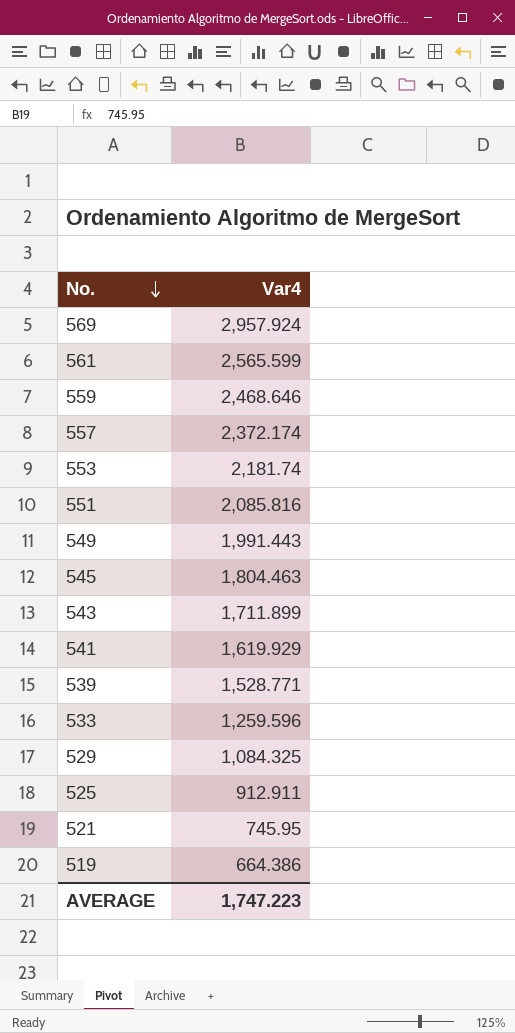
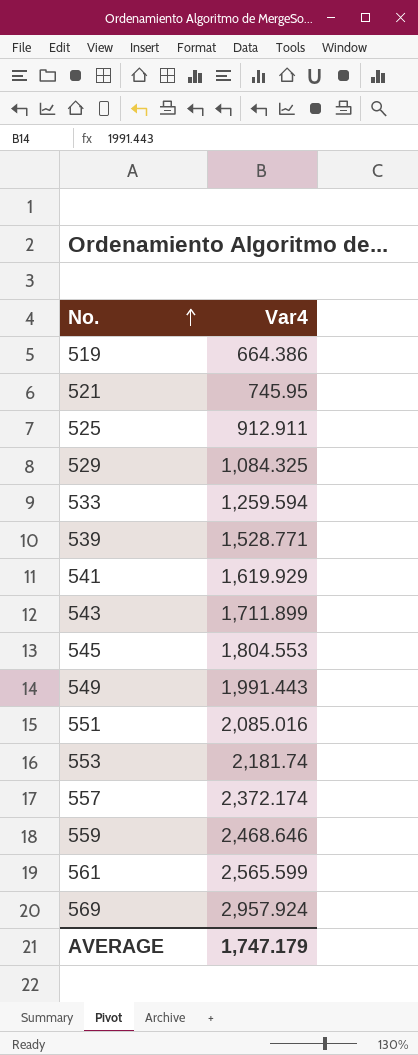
row order: No. descending -> No. ascending
533 | Var4: 1,259.596 -> 1,259.594
545 | Var4: 1,804.463 -> 1,804.553
551 | Var4: 2,085.816 -> 2,085.016
AVERAGE | Var4: 1,747.223 -> 1,747.179

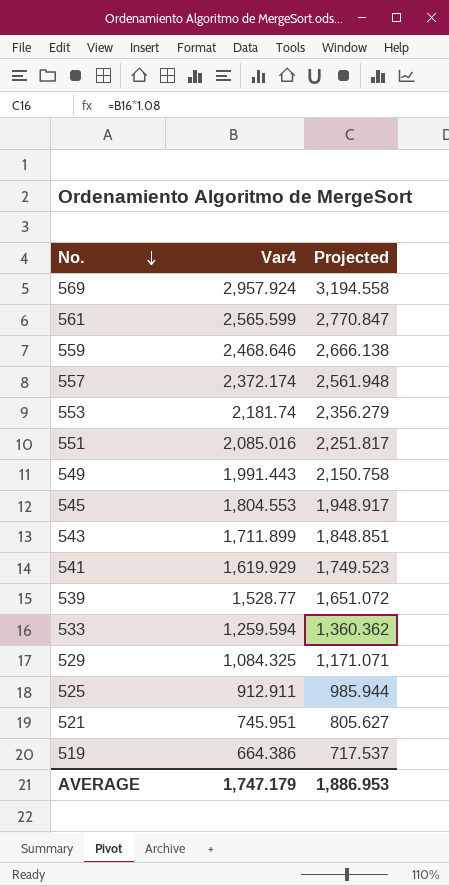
row order: No. ascending -> No. descending
column Projected | formula: none -> [Var4] * 1.08
539 | Var4: 1,528.771 -> 1,528.77
521 | Var4: 745.95 -> 745.951

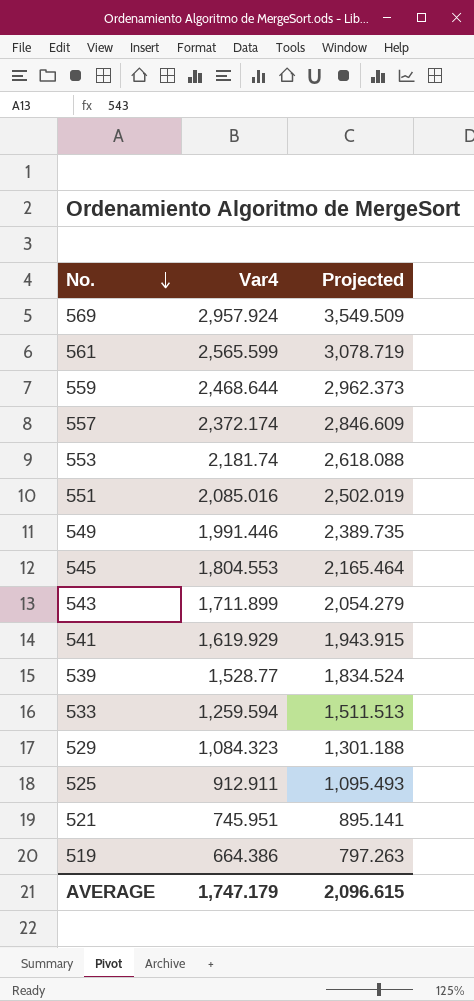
column Projected | formula: [Var4] * 1.08 -> [Var4] * 1.2
559 | Var4: 2,468.646 -> 2,468.644
549 | Var4: 1,991.443 -> 1,991.446
529 | Var4: 1,084.325 -> 1,084.323
AVERAGE | Projected: 1,886.953 -> 2,096.615

